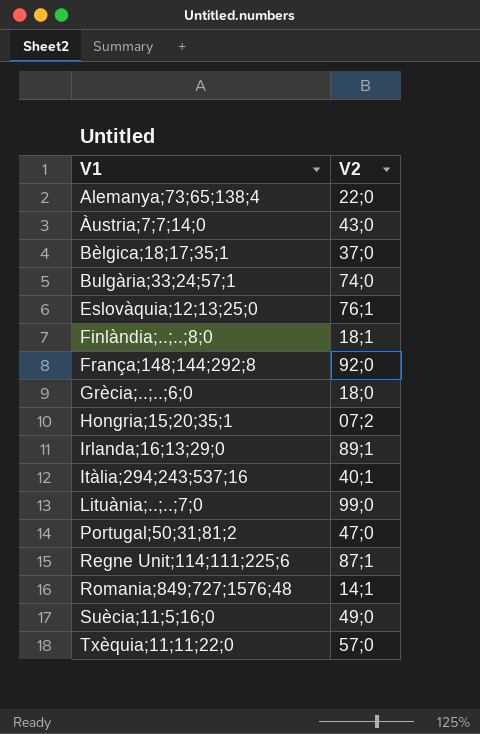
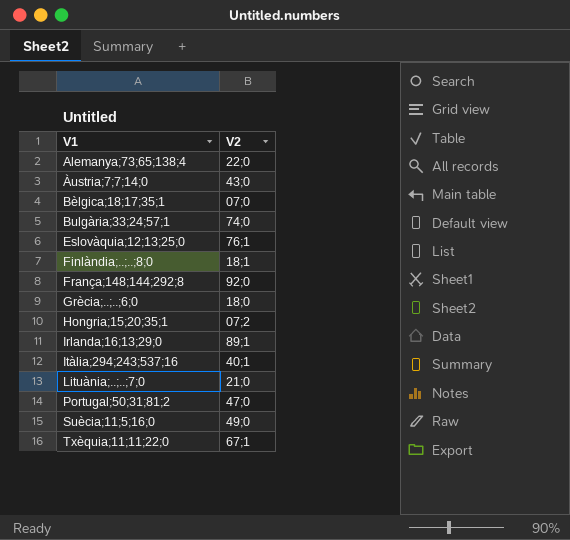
row Regne Unit;114;111;225;6: 87;1 -> none
row Romania;849;727;1576;48: 14;1 -> none
Bèlgica;18;17;35;1 | V2: 37;0 -> 07;0
Lituània;..;..;7;0 | V2: 99;0 -> 21;0
Txèquia;11;11;22;0 | V2: 57;0 -> 67;1

